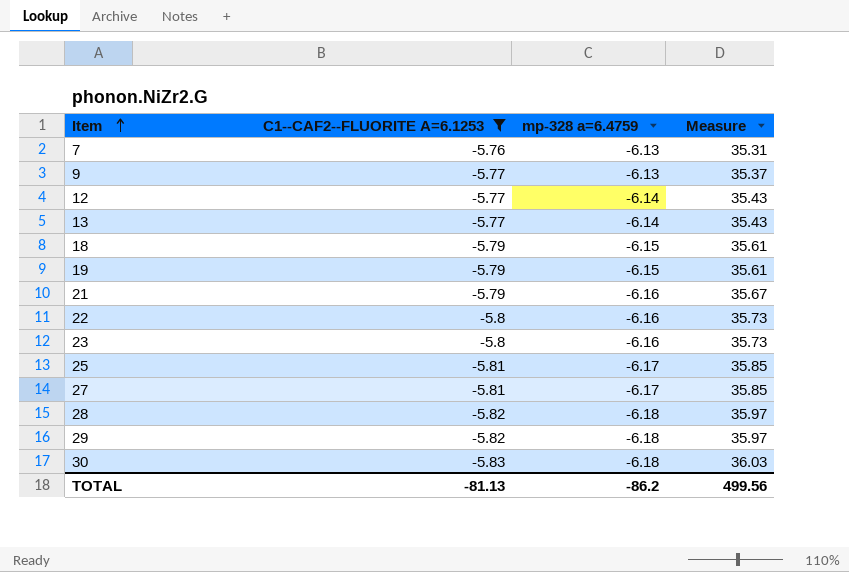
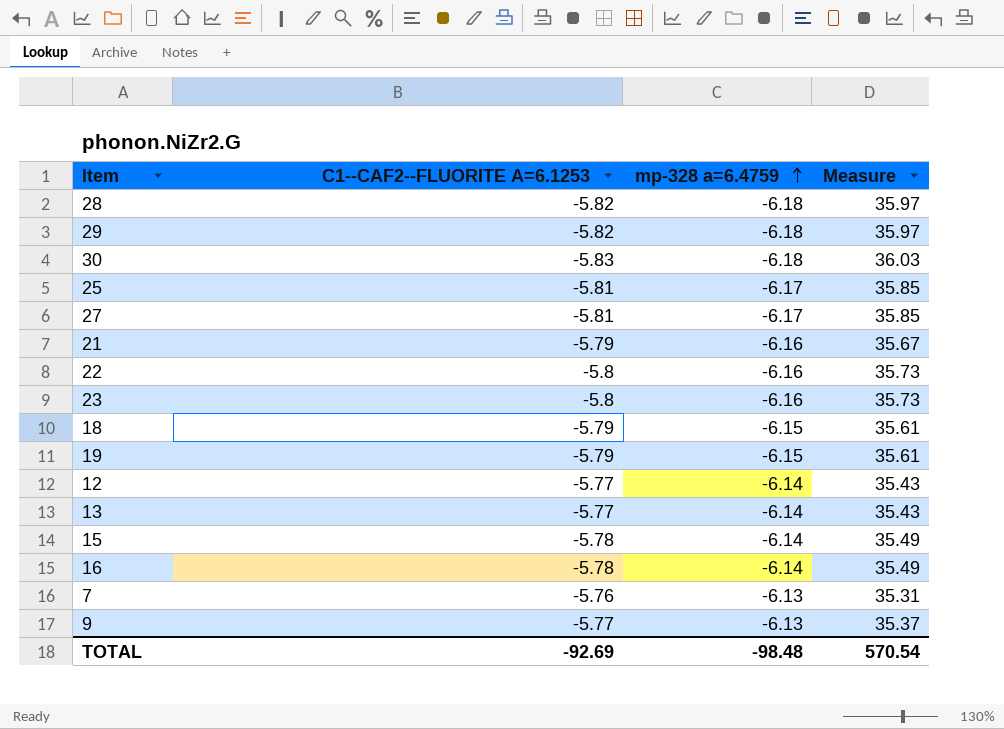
filter: C1--CAF2--FLUORITE A=6.1253 != -5.78 -> none
row order: Item ascending -> mp-328 a=6.4759 ascending
TOTAL | C1--CAF2--FLUORITE A=6.1253: -81.13 -> -92.69
TOTAL | mp-328 a=6.4759: -86.2 -> -98.48
TOTAL | Measure: 499.56 -> 570.54

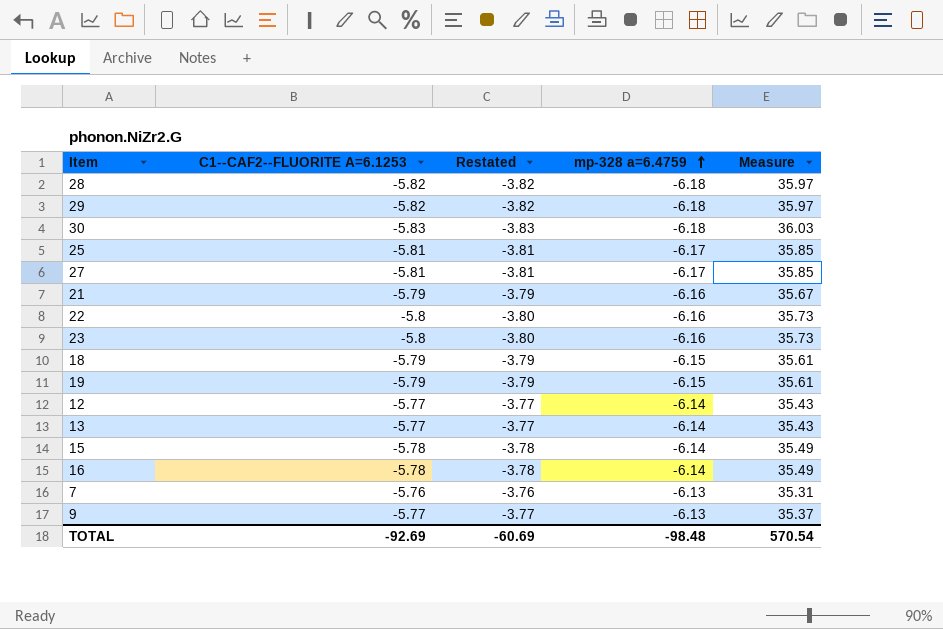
column Restated | formula: none -> [C1--CAF2--FLUORITE A=6.1253] + 2

